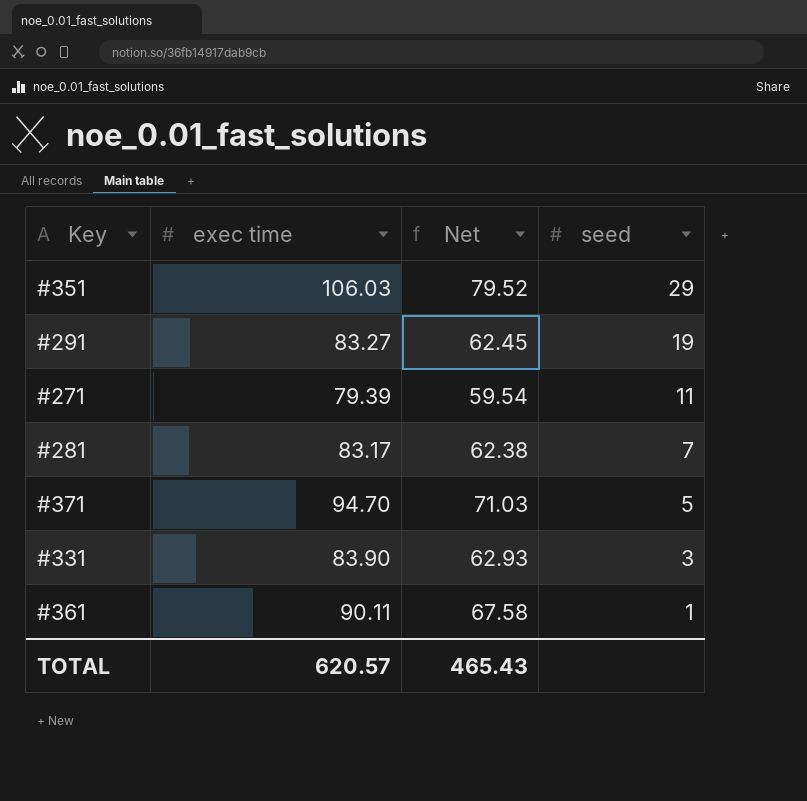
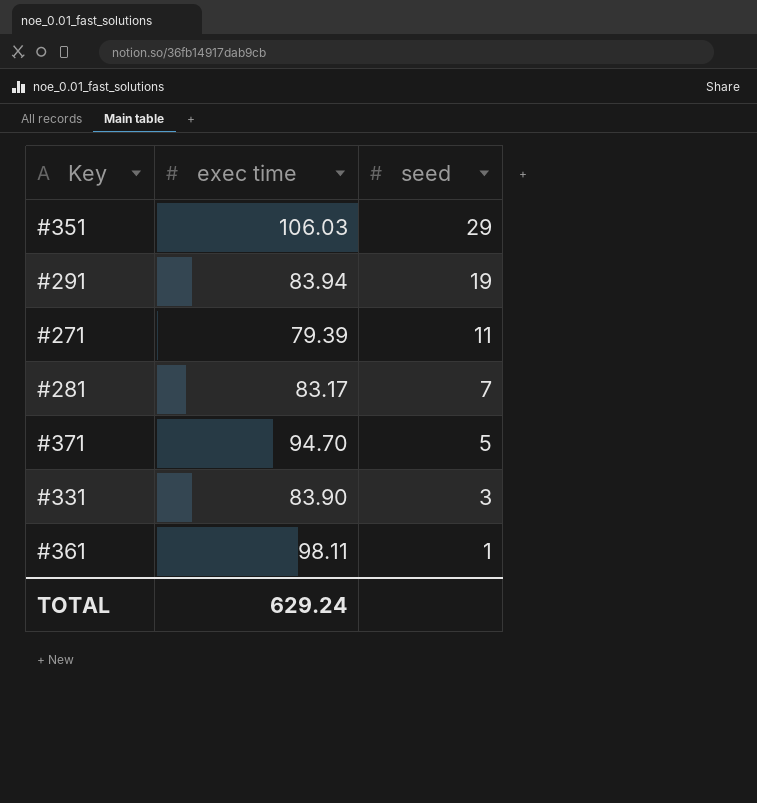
column Net | formula: [exec time] * 0.75 -> none
#291 | exec time: 83.27 -> 83.94
#361 | exec time: 90.11 -> 98.11
TOTAL | exec time: 620.57 -> 629.24

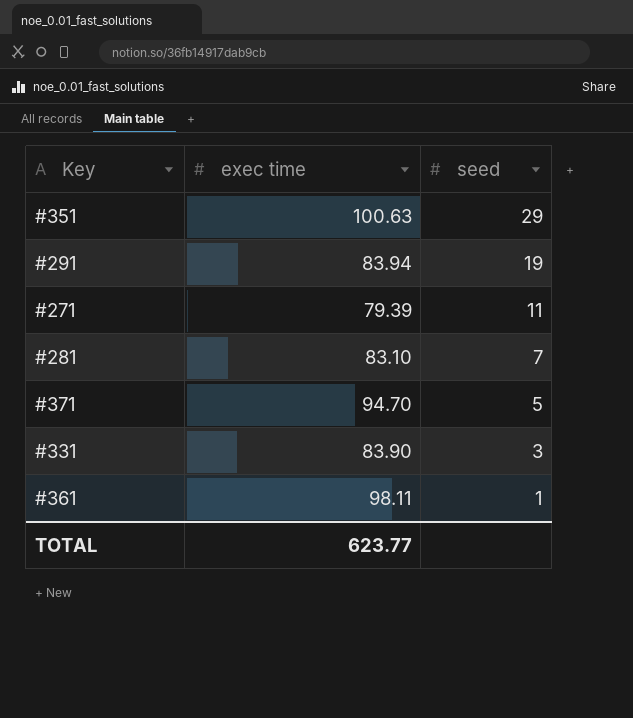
#351 | exec time: 106.03 -> 100.63
#281 | exec time: 83.17 -> 83.10
TOTAL | exec time: 629.24 -> 623.77

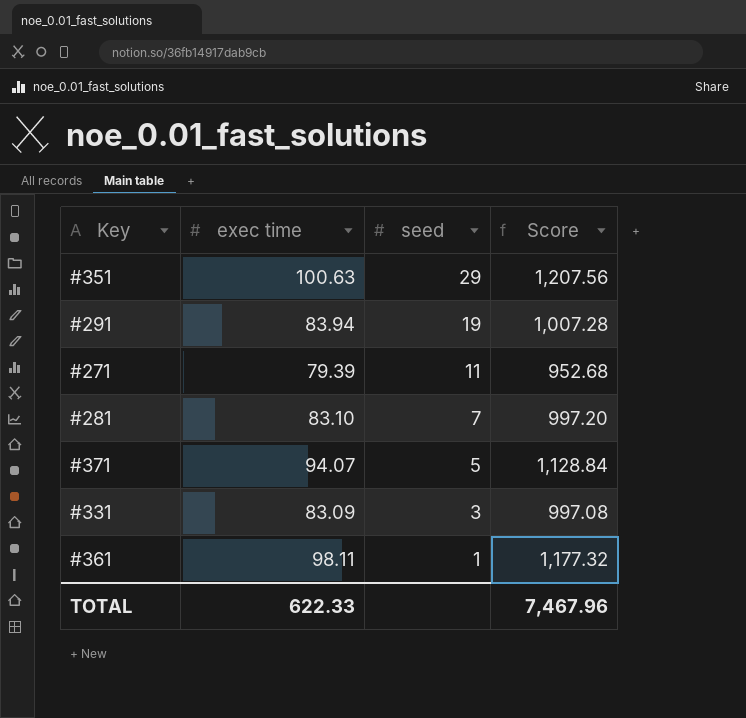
column Score | formula: none -> [exec time] * 12
#371 | exec time: 94.70 -> 94.07
#331 | exec time: 83.90 -> 83.09
TOTAL | exec time: 623.77 -> 622.33

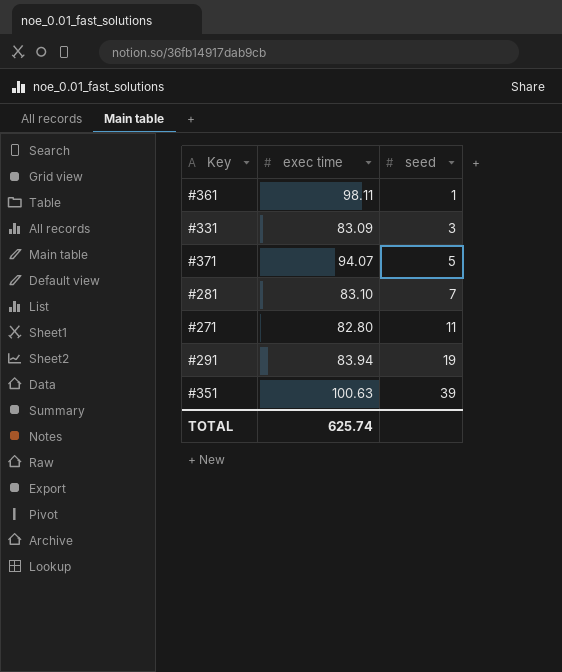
row order: seed descending -> seed ascending
column Score | formula: [exec time] * 12 -> none
#271 | exec time: 79.39 -> 82.80
#351 | seed: 29 -> 39
TOTAL | exec time: 622.33 -> 625.74

